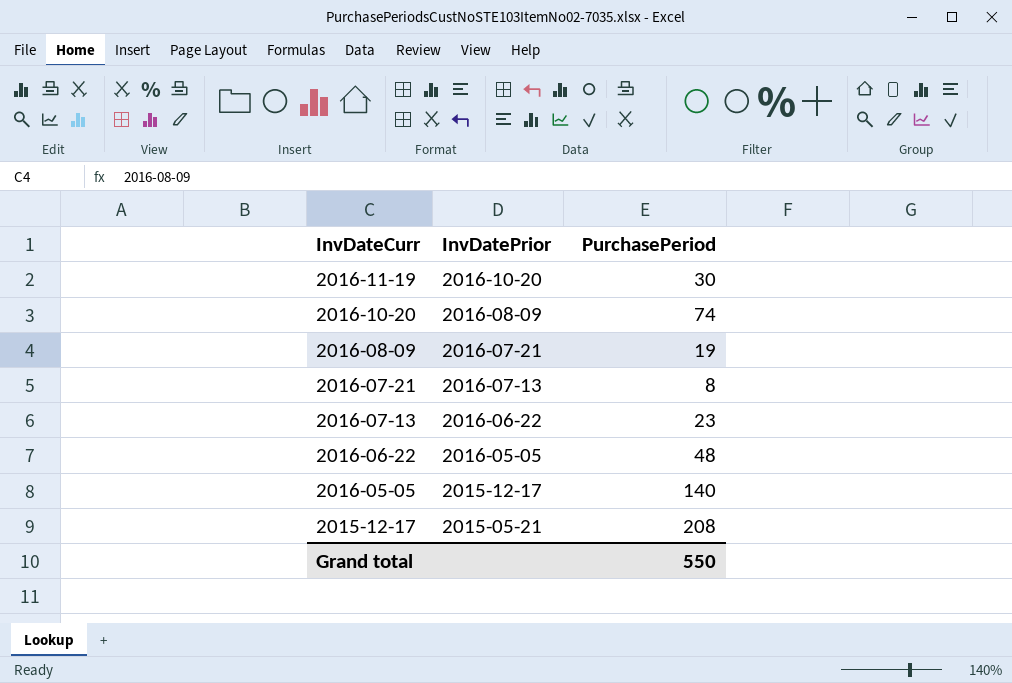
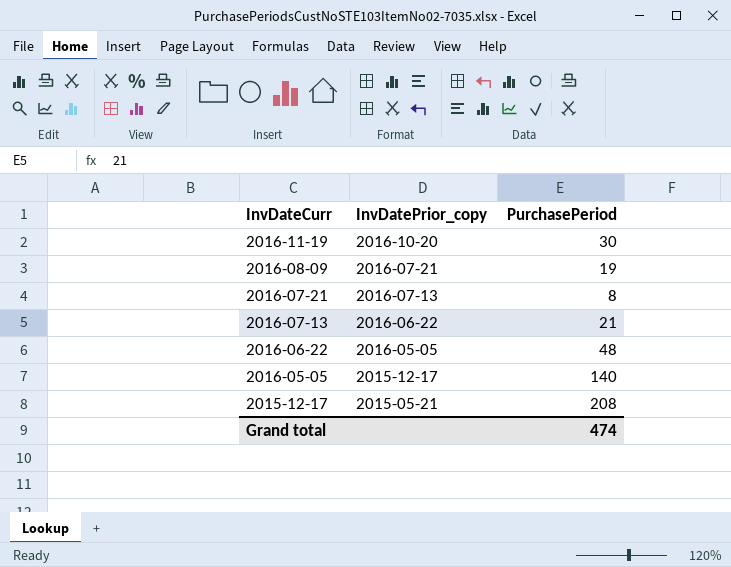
column name: InvDatePrior -> InvDatePrior_copy
row 2016-10-20: 2016-08-09 | 74 -> none
2016-07-13 | PurchasePeriod: 23 -> 21
Grand total | PurchasePeriod: 550 -> 474

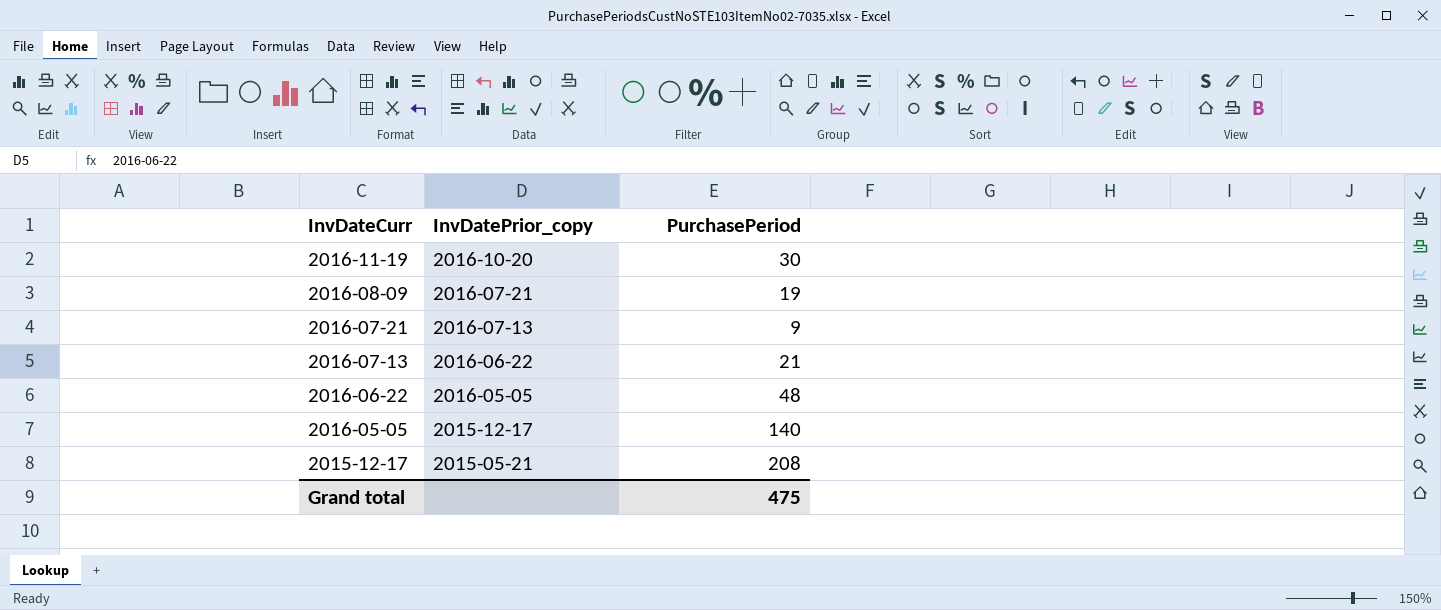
2016-07-21 | PurchasePeriod: 8 -> 9
Grand total | PurchasePeriod: 474 -> 475

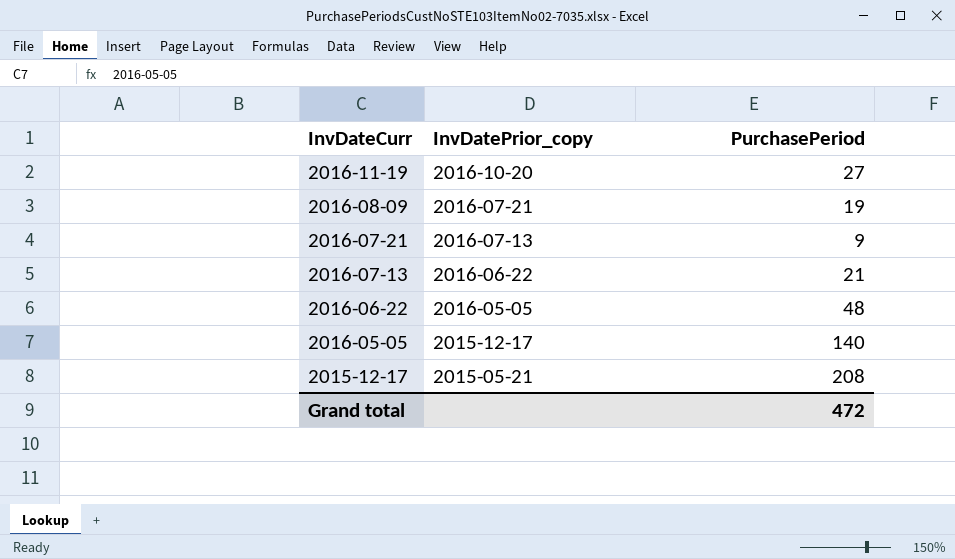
2016-11-19 | PurchasePeriod: 30 -> 27
Grand total | PurchasePeriod: 475 -> 472

